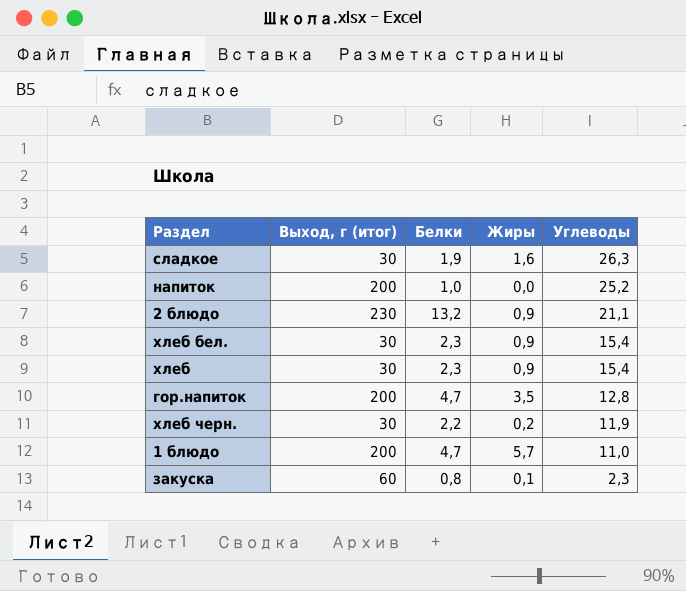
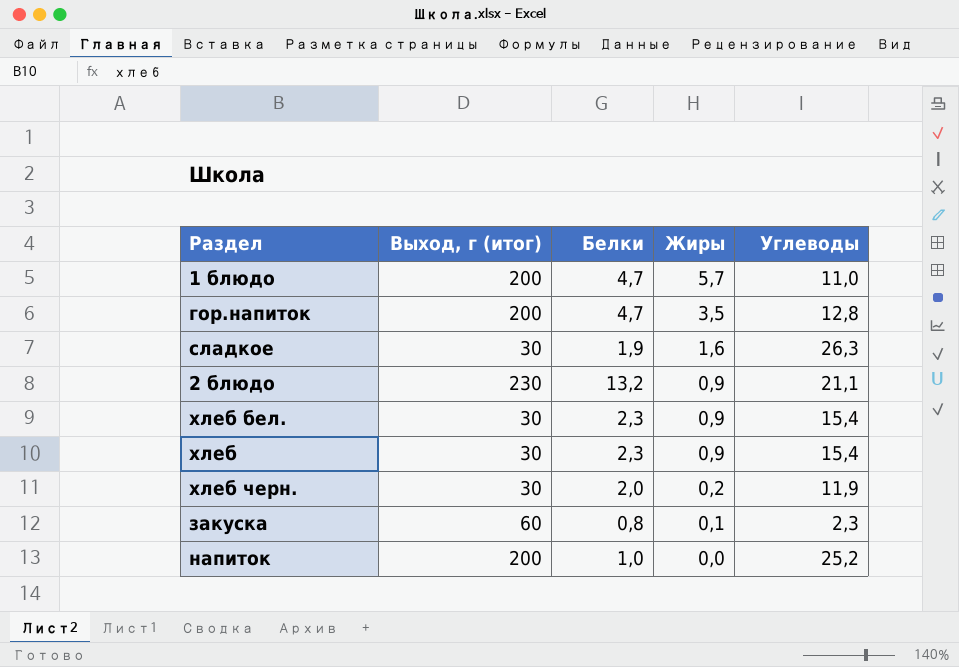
row order: Углеводы descending -> Жиры descending
хлеб черн. | Белки: 2,2 -> 2,0

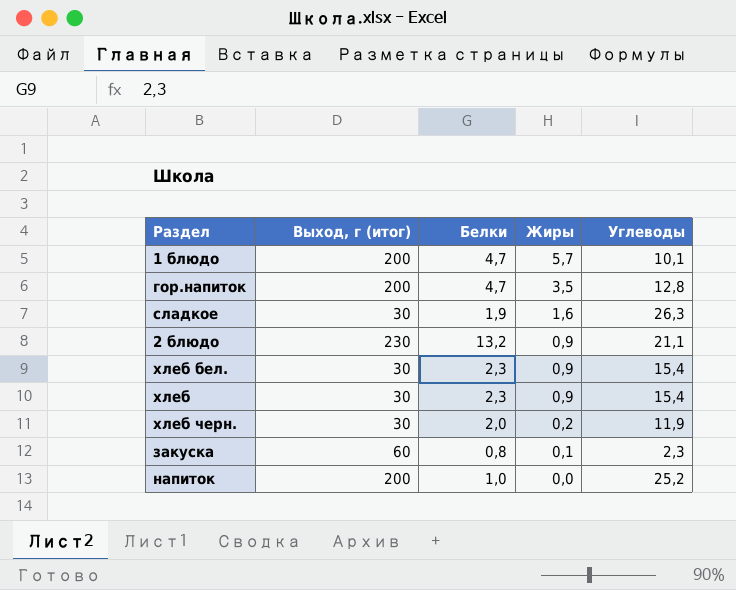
1 блюдо | Углеводы: 11,0 -> 10,1

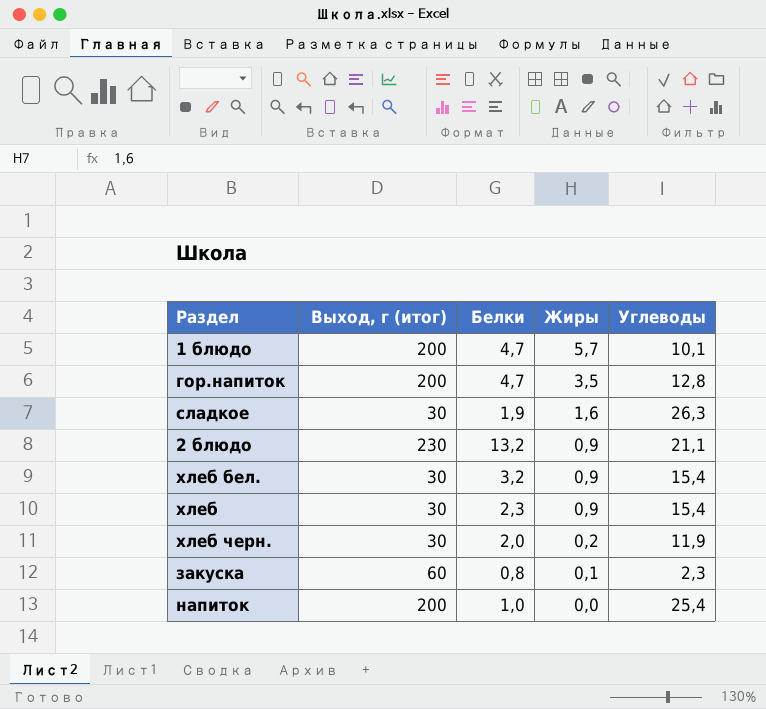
хлеб бел. | Белки: 2,3 -> 3,2
напиток | Углеводы: 25,2 -> 25,4

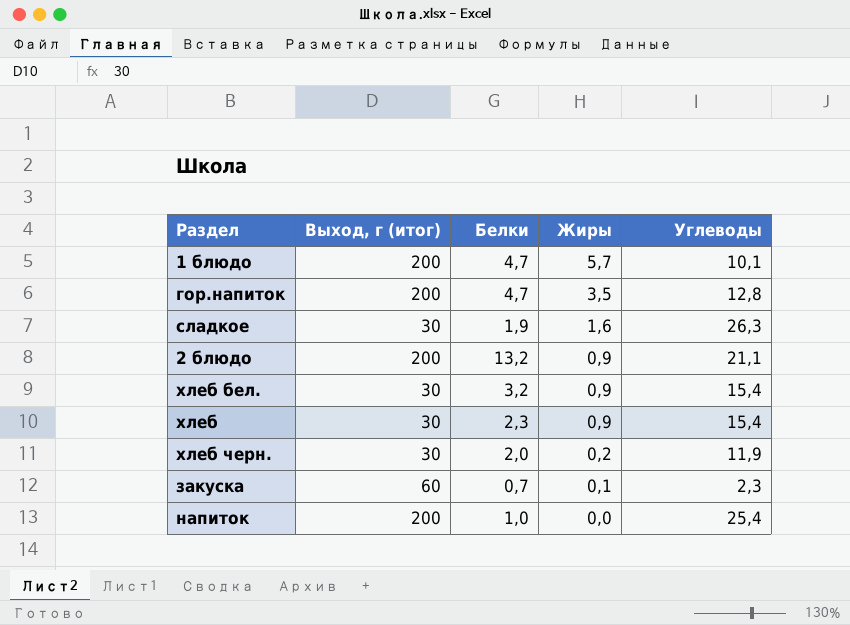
2 блюдо | Выход, г (итог): 230 -> 200
закуска | Белки: 0,8 -> 0,7

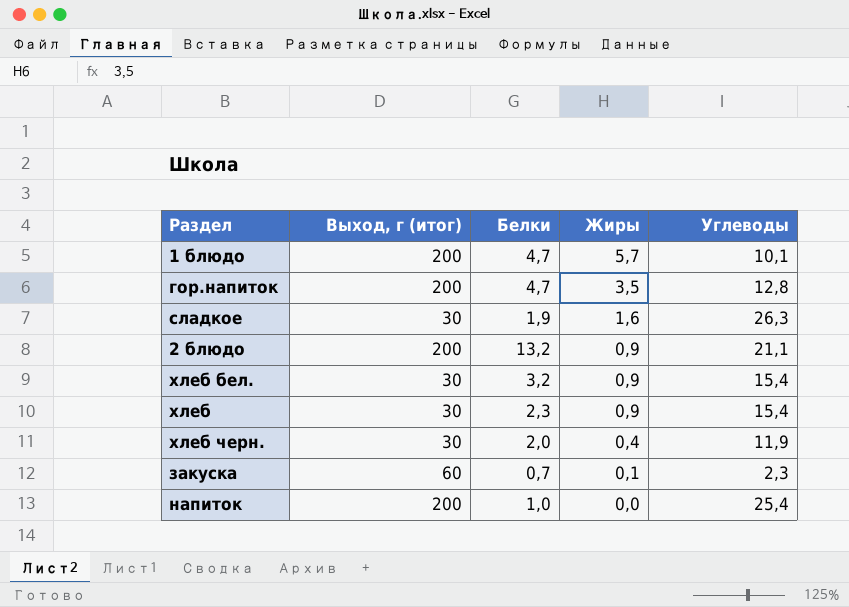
хлеб черн. | Жиры: 0,2 -> 0,4

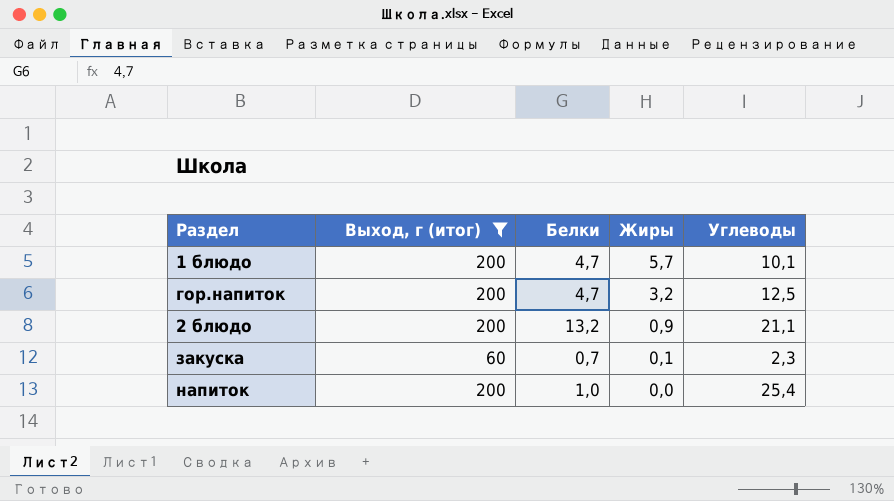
filter: none -> Выход, г (итог) != 30
гор.напиток | Жиры: 3,5 -> 3,2
гор.напиток | Углеводы: 12,8 -> 12,5

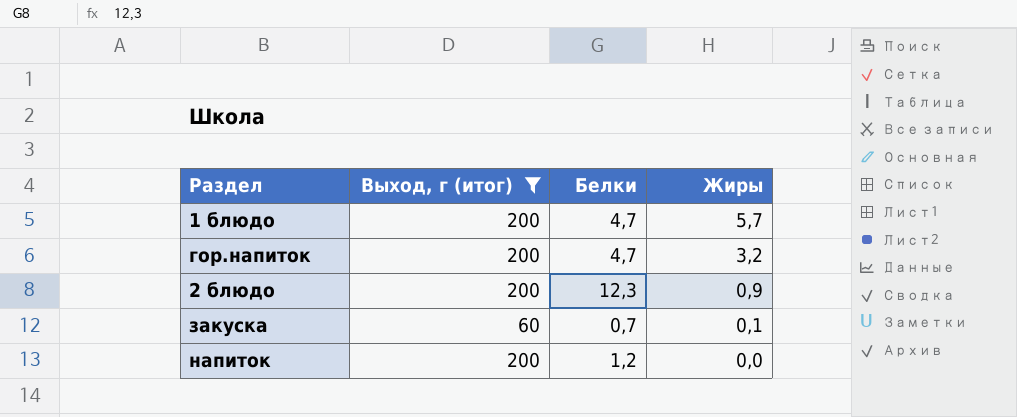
column Углеводы | position: 5 -> none
2 блюдо | Белки: 13,2 -> 12,3
напиток | Белки: 1,0 -> 1,2

